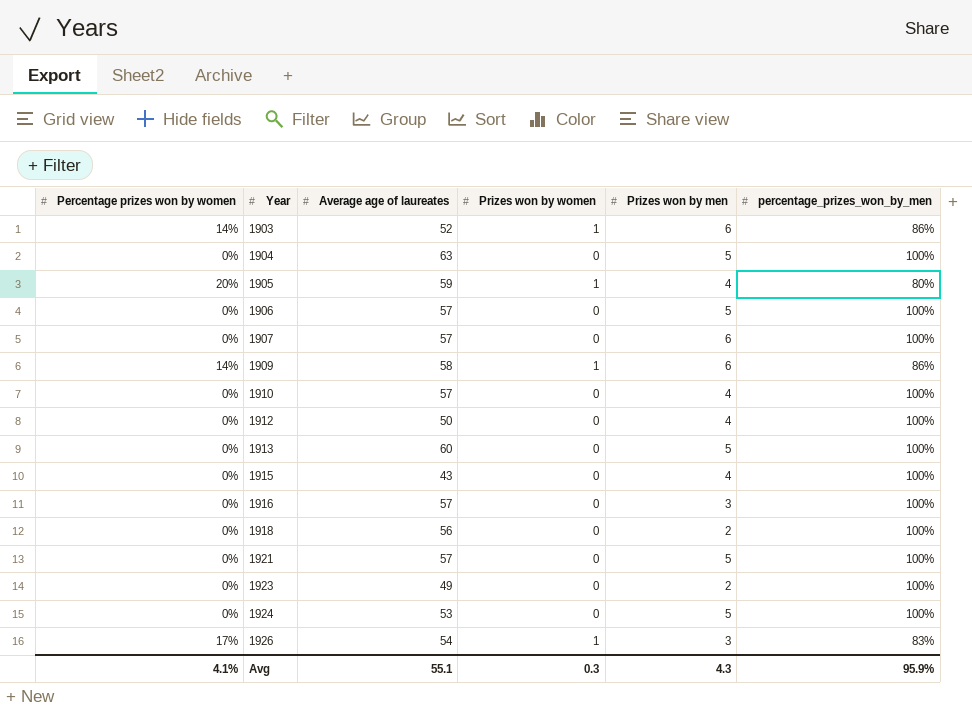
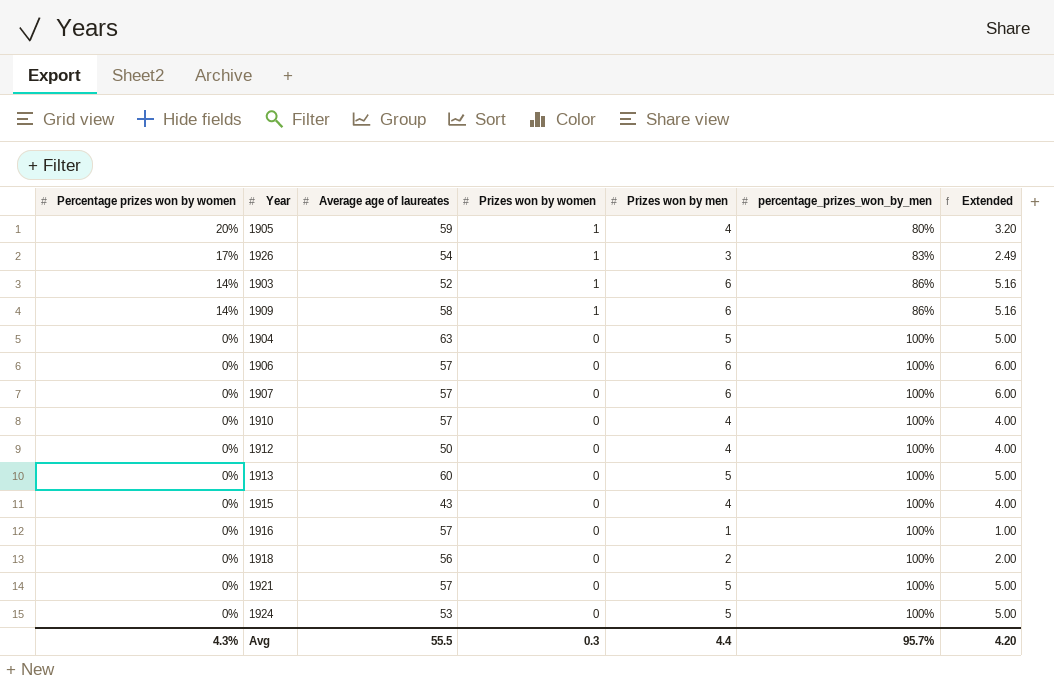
row order: Year ascending -> Percentage prizes won by women descending
column Extended | formula: none -> [Prizes won by men] * [percentage_prizes_won_by_men]
row 1923: 0% | 49 | 0 | 2 | 100% -> none
1906 | Prizes won by men: 5 -> 6
1916 | Prizes won by men: 3 -> 1
Avg | Percentage prizes won by women: 4.1% -> 4.3%
Avg | Average age of laureates: 55.1 -> 55.5
Avg | Prizes won by men: 4.3 -> 4.4
Avg | percentage_prizes_won_by_men: 95.9% -> 95.7%

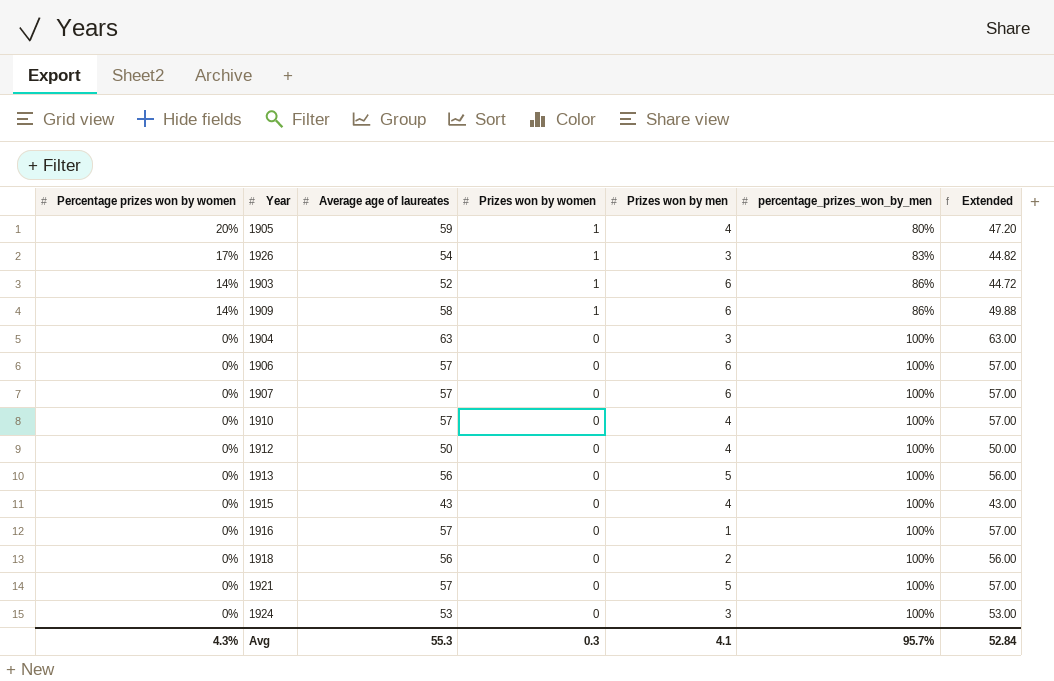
column Extended | formula: [Prizes won by men] * [percentage_prizes_won_by_men] -> [Average age of laureates] * [percentage_prizes_won_by_men]
1904 | Prizes won by men: 5 -> 3
1913 | Average age of laureates: 60 -> 56
1924 | Prizes won by men: 5 -> 3
Avg | Average age of laureates: 55.5 -> 55.3
Avg | Prizes won by men: 4.4 -> 4.1
Avg | Extended: 4.20 -> 52.84

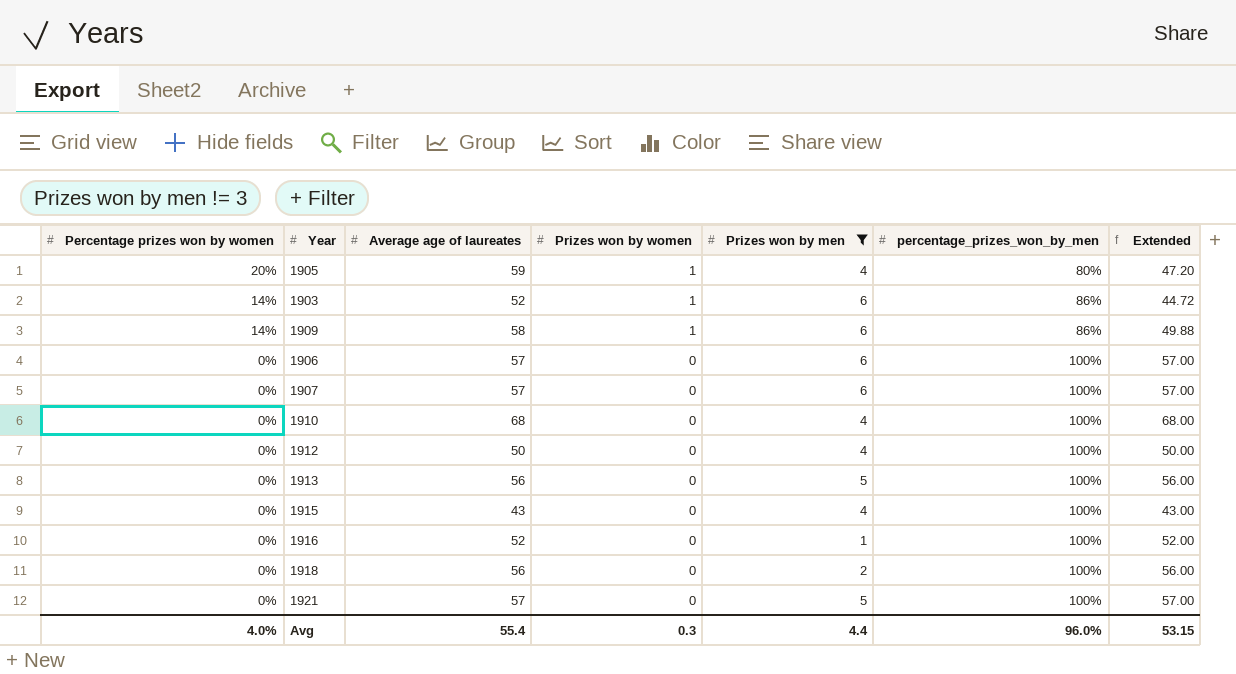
filter: none -> Prizes won by men != 3
1910 | Average age of laureates: 57 -> 68
1910 | Extended: 57.00 -> 68.00
1916 | Average age of laureates: 57 -> 52
1916 | Extended: 57.00 -> 52.00
Avg | Percentage prizes won by women: 4.3% -> 4.0%
Avg | Average age of laureates: 55.3 -> 55.4
Avg | Prizes won by men: 4.1 -> 4.4
Avg | percentage_prizes_won_by_men: 95.7% -> 96.0%
Avg | Extended: 52.84 -> 53.15

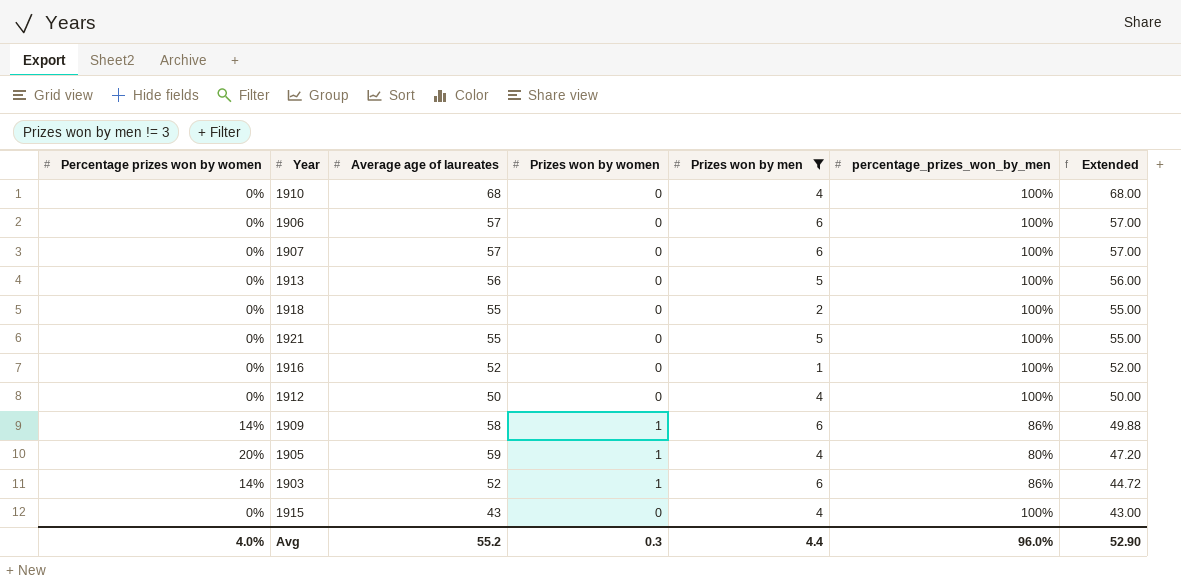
row order: Percentage prizes won by women descending -> Extended descending
1918 | Average age of laureates: 56 -> 55
1918 | Extended: 56.00 -> 55.00
1921 | Average age of laureates: 57 -> 55
1921 | Extended: 57.00 -> 55.00
Avg | Average age of laureates: 55.4 -> 55.2
Avg | Extended: 53.15 -> 52.90

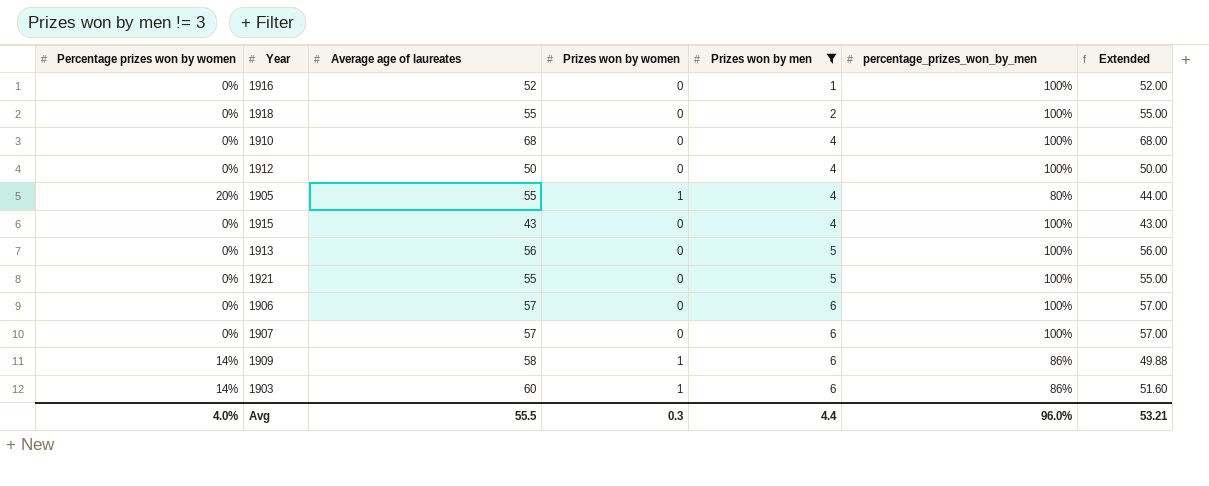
row order: Extended descending -> Prizes won by men ascending
1905 | Average age of laureates: 59 -> 55
1905 | Extended: 47.20 -> 44.00
1903 | Average age of laureates: 52 -> 60
1903 | Extended: 44.72 -> 51.60
Avg | Average age of laureates: 55.2 -> 55.5
Avg | Extended: 52.90 -> 53.21

